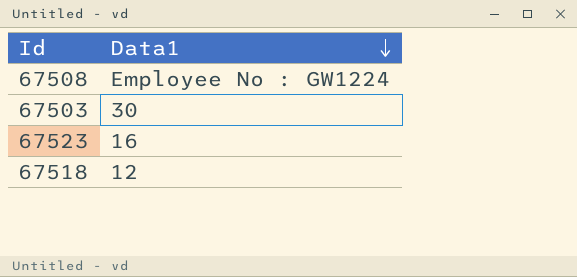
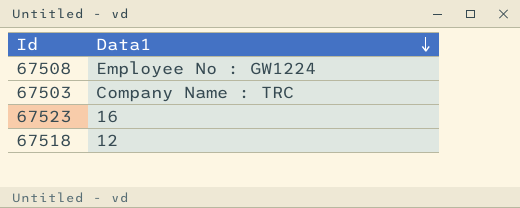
67503 | Data1: 30 -> Company Name : TRC

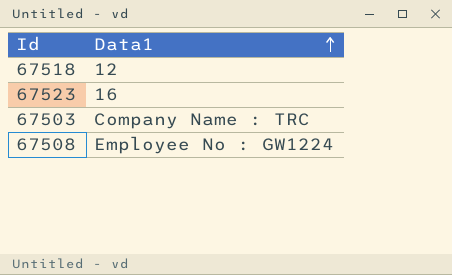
row order: Data1 descending -> Data1 ascending

